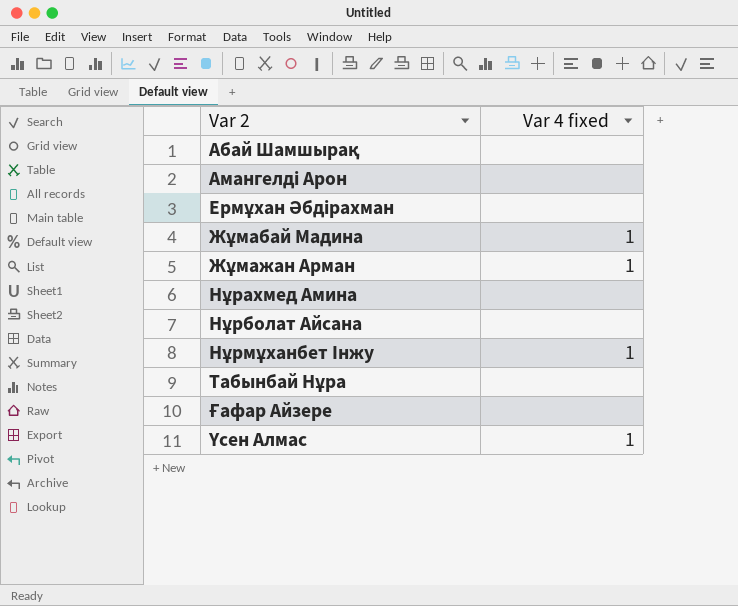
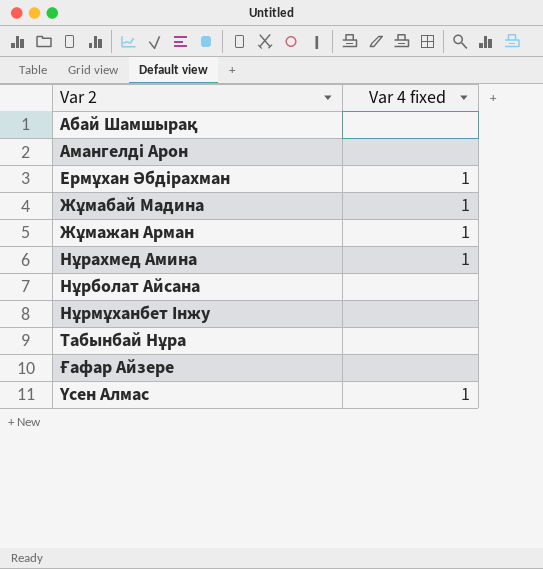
Ермұхан Әбдірахман | Var 4 fixed: none -> 1
Нұрахмед Амина | Var 4 fixed: none -> 1
Нұрмұханбет Інжу | Var 4 fixed: 1 -> none

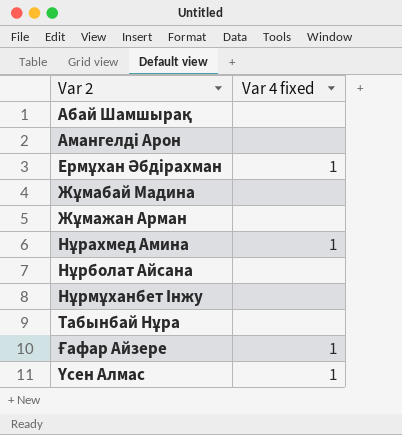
Жұмабай Мадина | Var 4 fixed: 1 -> none
Жұмажан Арман | Var 4 fixed: 1 -> none
Ғафар Айзере | Var 4 fixed: none -> 1

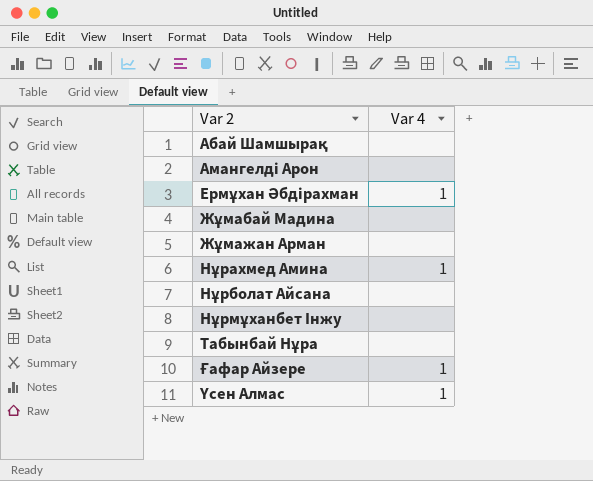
column name: Var 4 fixed -> Var 4

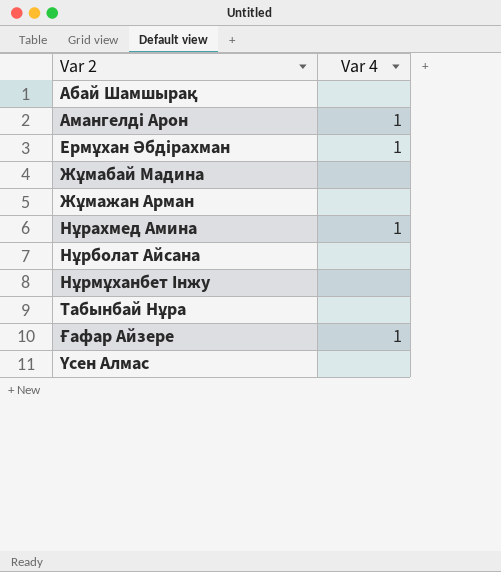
Амангелді Арон | Var 4: none -> 1
Үсен Алмас | Var 4: 1 -> none

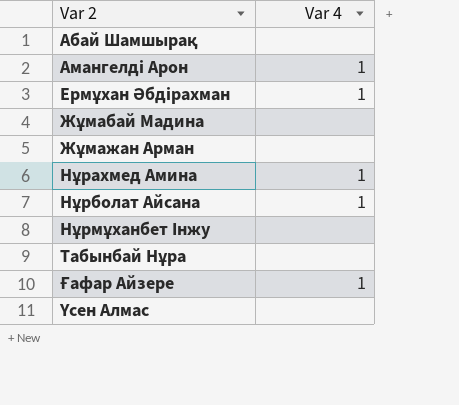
Нұрболат Айсана | Var 4: none -> 1

